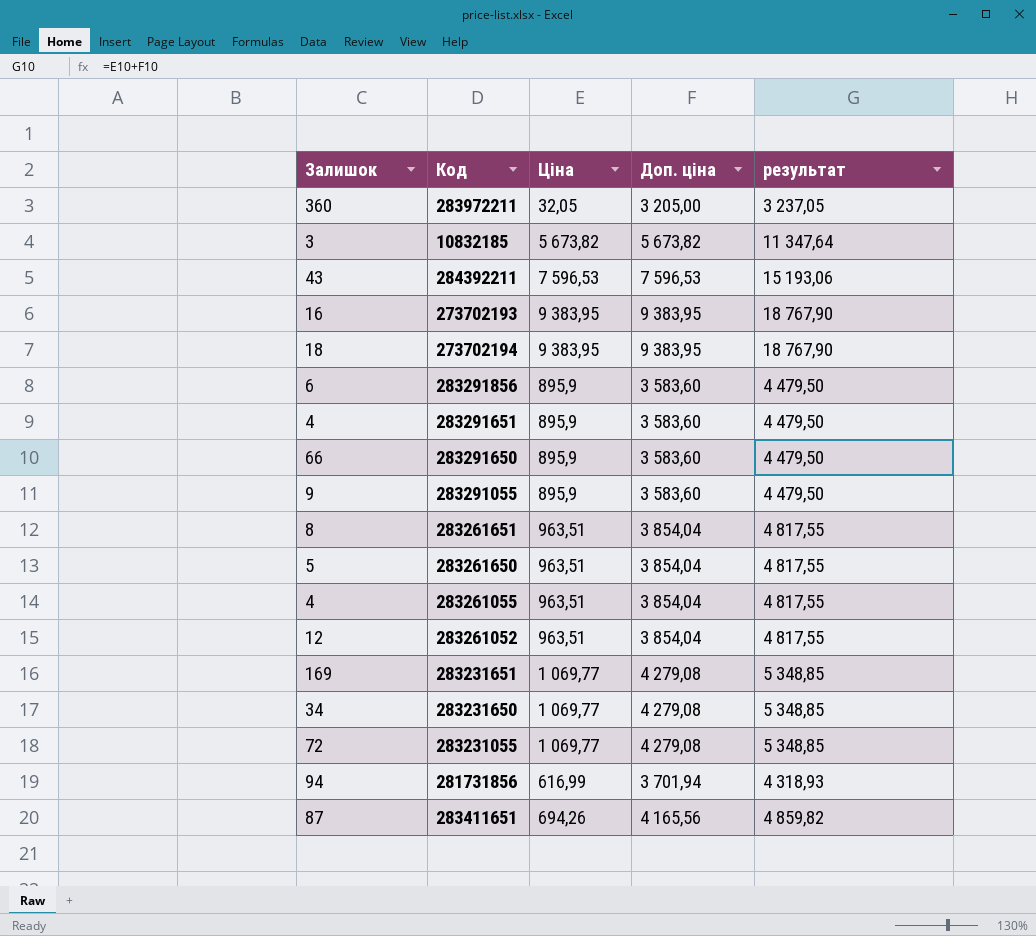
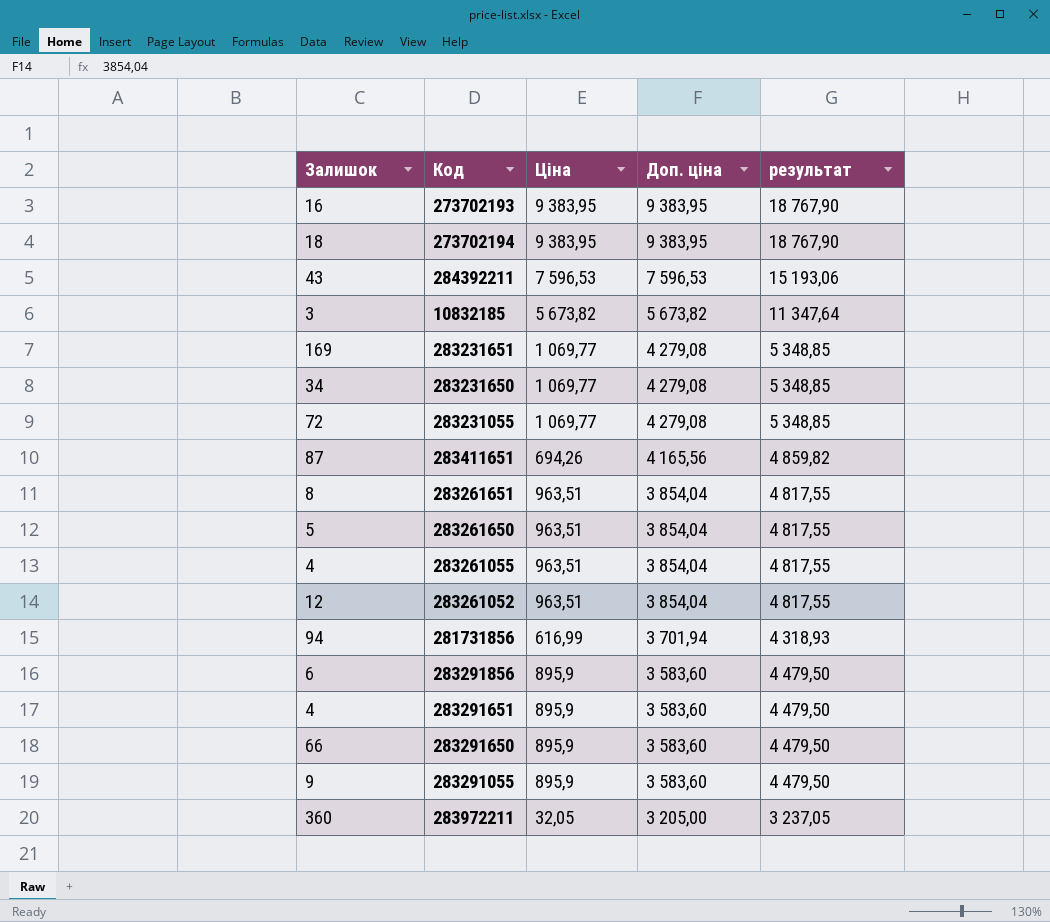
row order: none -> Доп. ціна descending

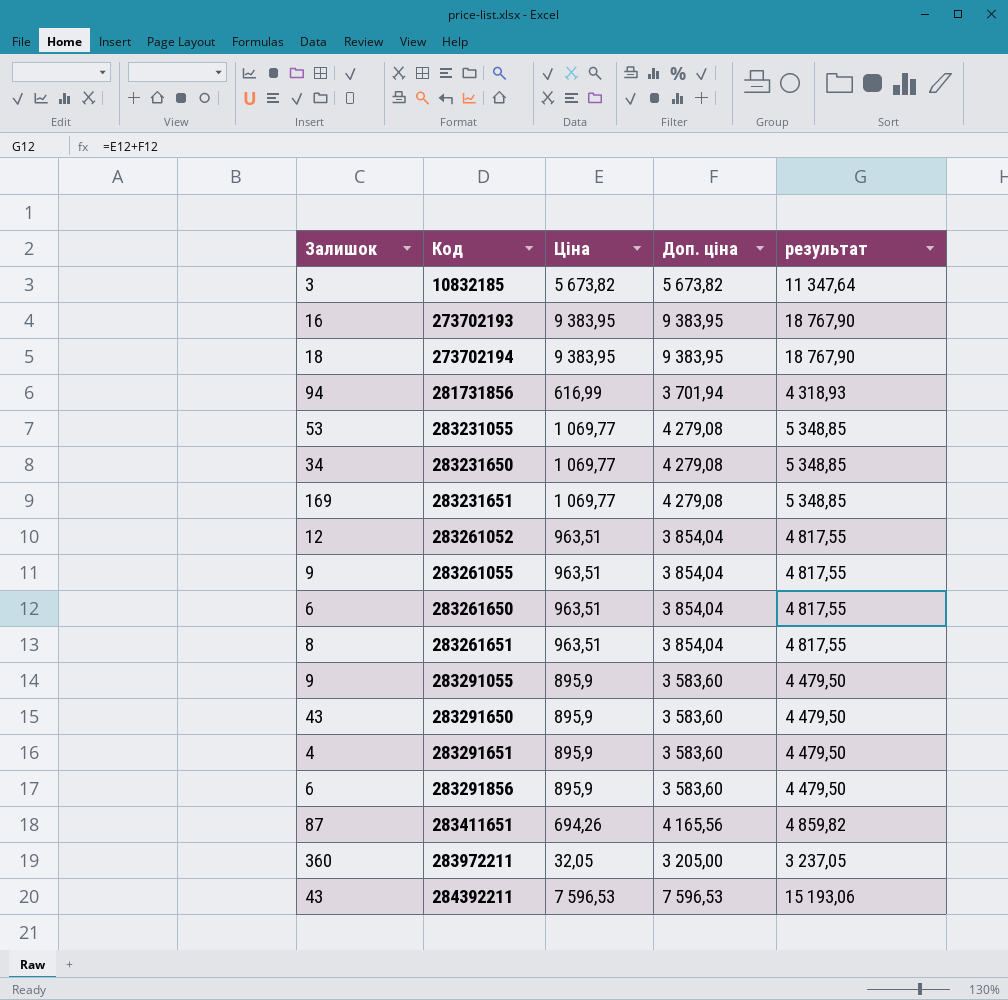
row order: Доп. ціна descending -> Код ascending
283231055 | Залишок: 72 -> 53
283261055 | Залишок: 4 -> 9
283261650 | Залишок: 5 -> 6
283291650 | Залишок: 66 -> 43

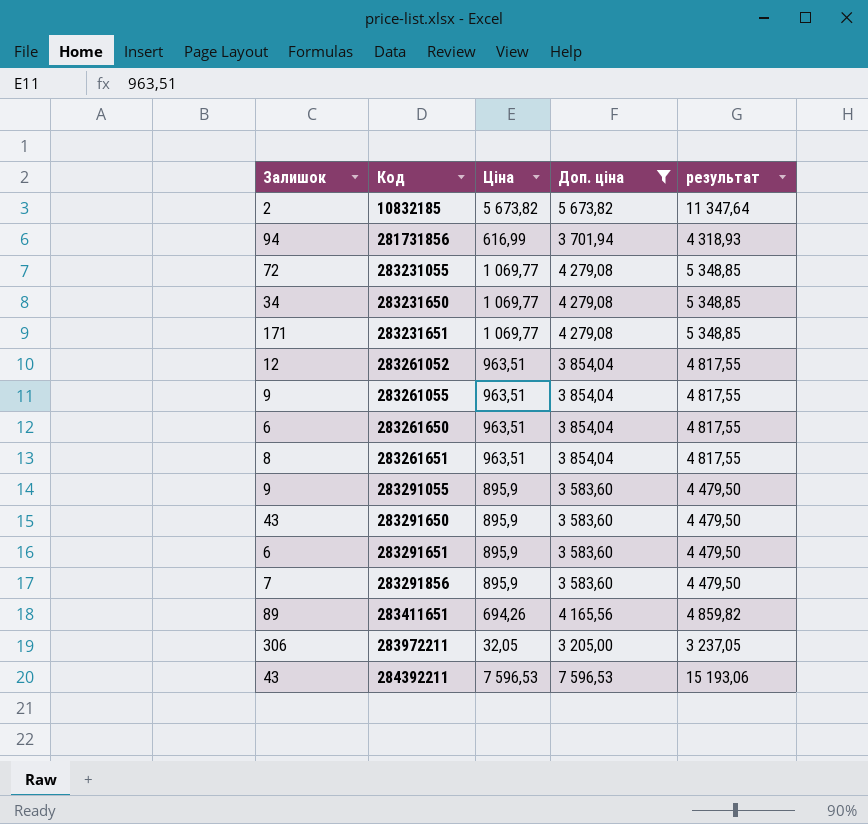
filter: none -> Доп. ціна != 9 383,95
10832185 | Залишок: 3 -> 2
283231055 | Залишок: 53 -> 72
283231651 | Залишок: 169 -> 171
283291651 | Залишок: 4 -> 6
283291856 | Залишок: 6 -> 7
283411651 | Залишок: 87 -> 89
283972211 | Залишок: 360 -> 306

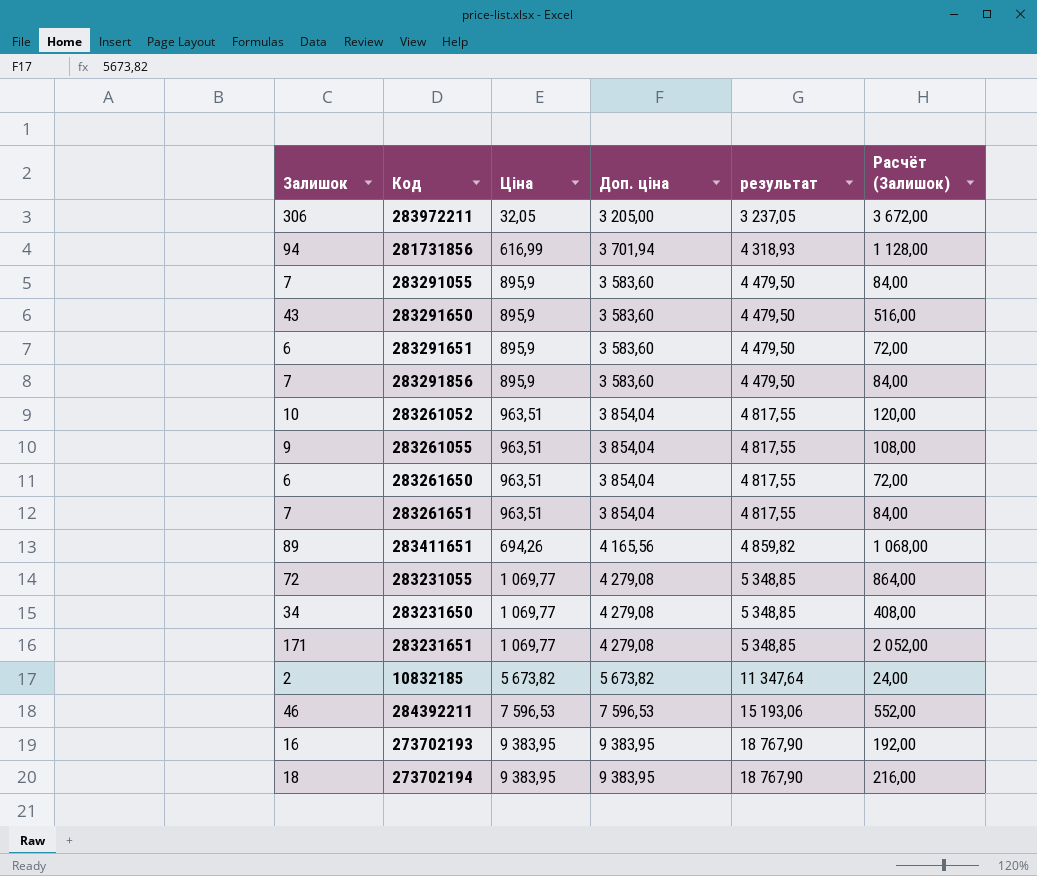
filter: Доп. ціна != 9 383,95 -> none
row order: Код ascending -> результат ascending
column Расчёт (Залишок) | formula: none -> [Залишок] * 12
283291055 | Залишок: 9 -> 7
283261052 | Залишок: 12 -> 10
283261651 | Залишок: 8 -> 7
284392211 | Залишок: 43 -> 46

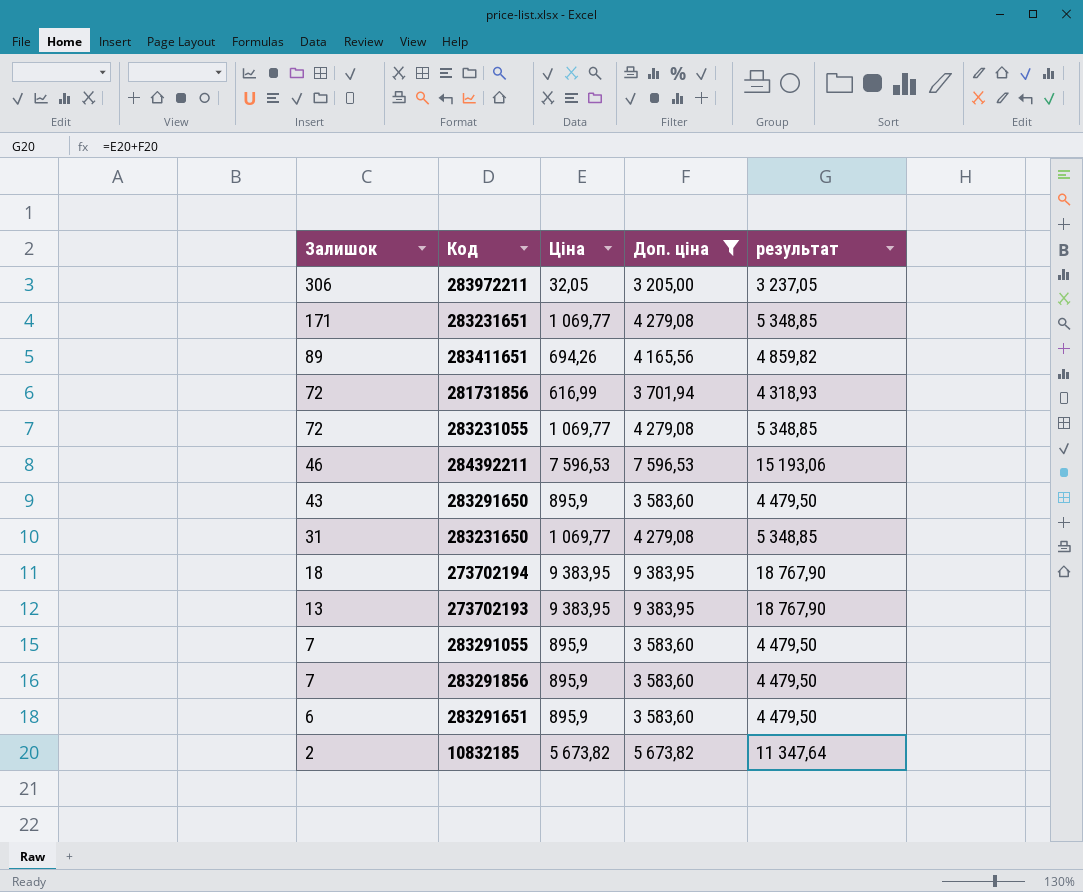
filter: none -> Доп. ціна != 3 854,04
row order: результат ascending -> Залишок descending
column Расчёт (Залишок) | formula: [Залишок] * 12 -> none
281731856 | Залишок: 94 -> 72
283231650 | Залишок: 34 -> 31
273702193 | Залишок: 16 -> 13

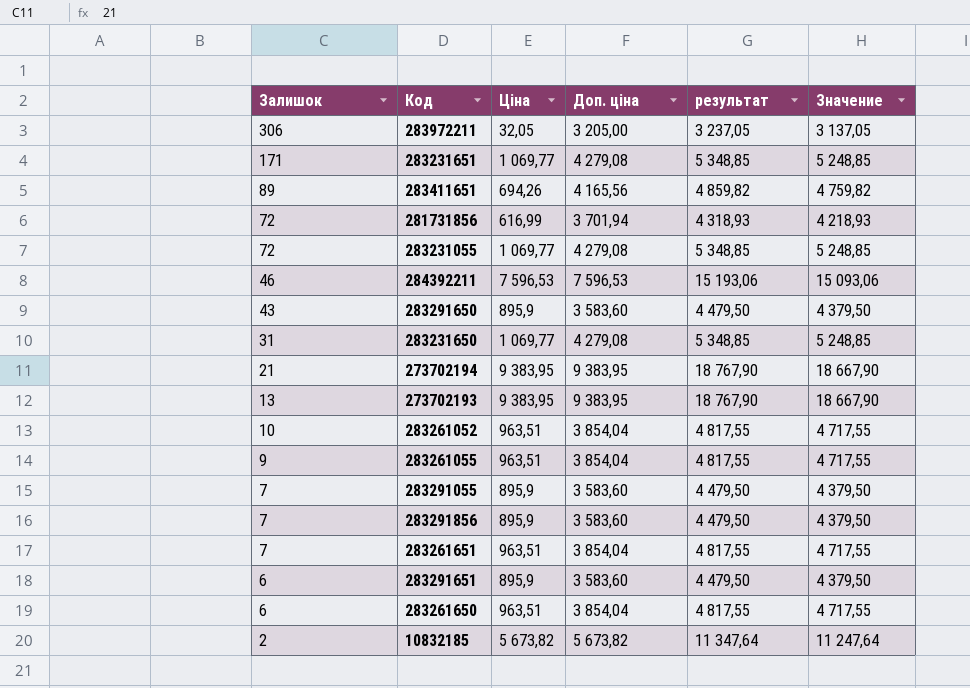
filter: Доп. ціна != 3 854,04 -> none
column Значение | formula: none -> [результат] - 100
273702194 | Залишок: 18 -> 21

